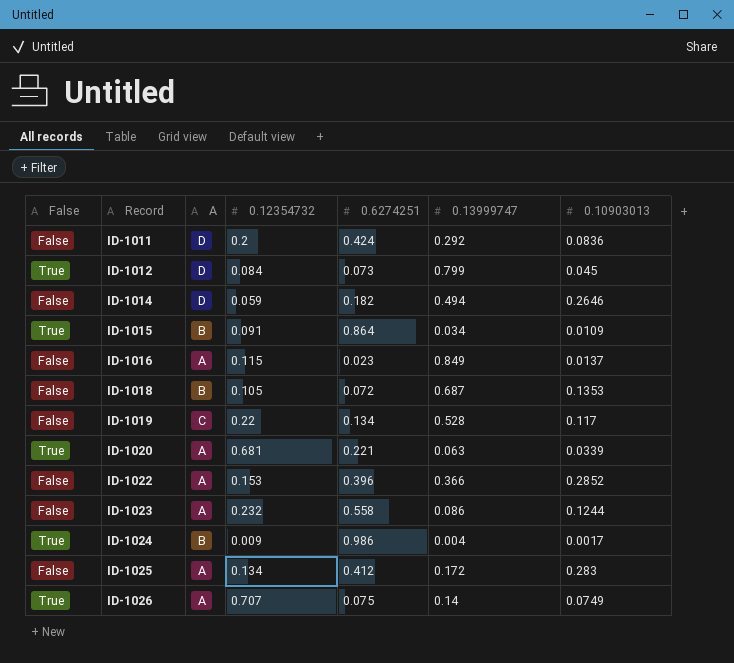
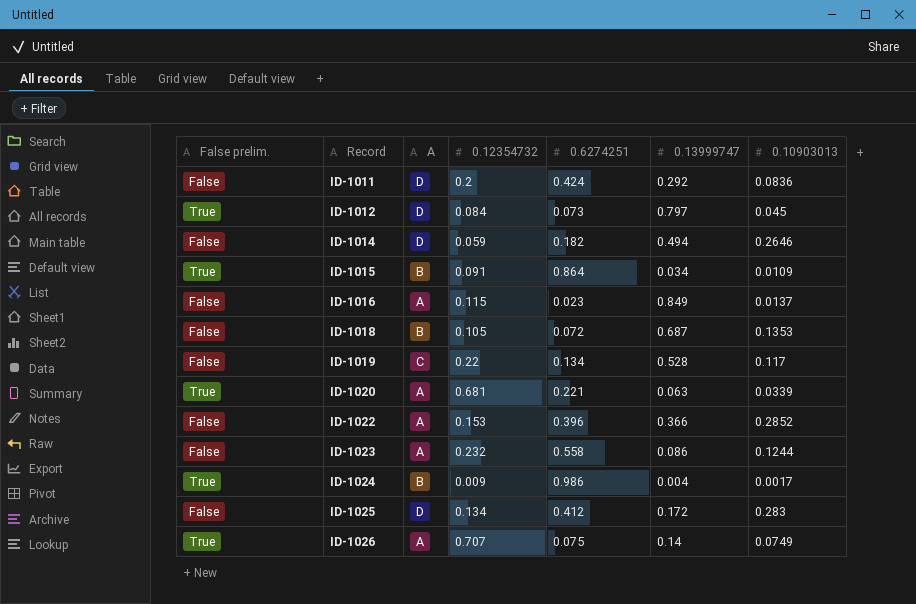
column name: False -> False prelim.
ID-1012 | 0.13999747: 0.799 -> 0.797
ID-1025 | A: A -> D

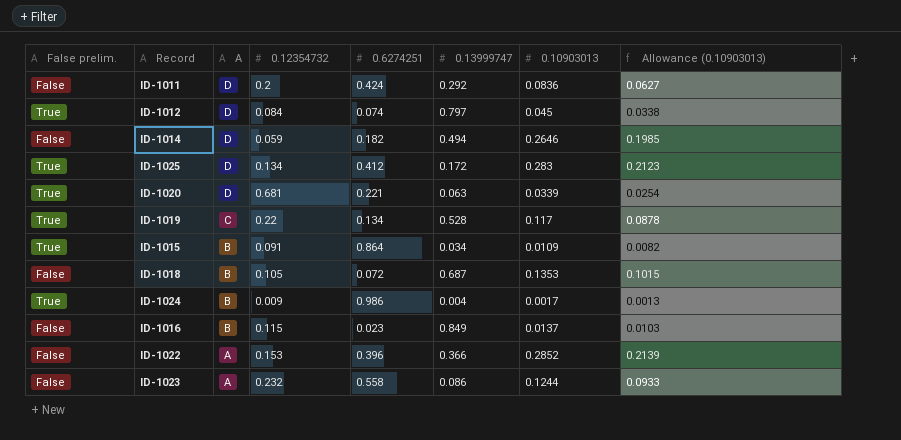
row order: Record ascending -> A descending
column Allowance (0.10903013) | formula: none -> [0.10903013] * 0.75
row ID-1026: True | A | 0.707 | 0.075 | 0.14 | 0.0749 -> none
ID-1012 | 0.6274251: 0.073 -> 0.074
ID-1025 | False prelim.: False -> True
ID-1020 | A: A -> D
ID-1019 | False prelim.: False -> True
ID-1016 | A: A -> B

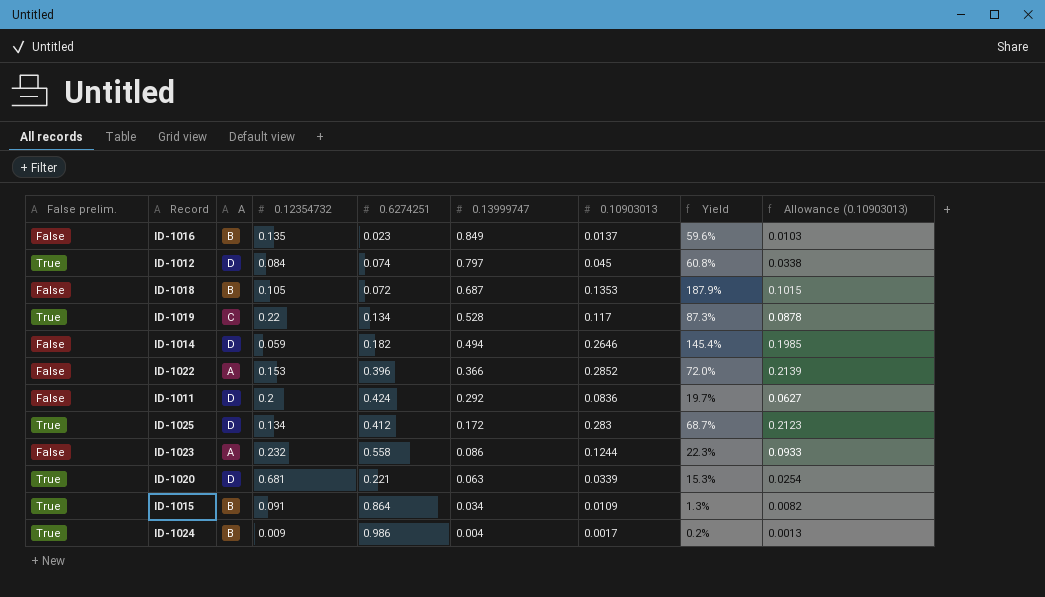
row order: A descending -> 0.13999747 descending
column Yield | formula: none -> [0.10903013] / [0.6274251]
ID-1016 | 0.12354732: 0.115 -> 0.135

